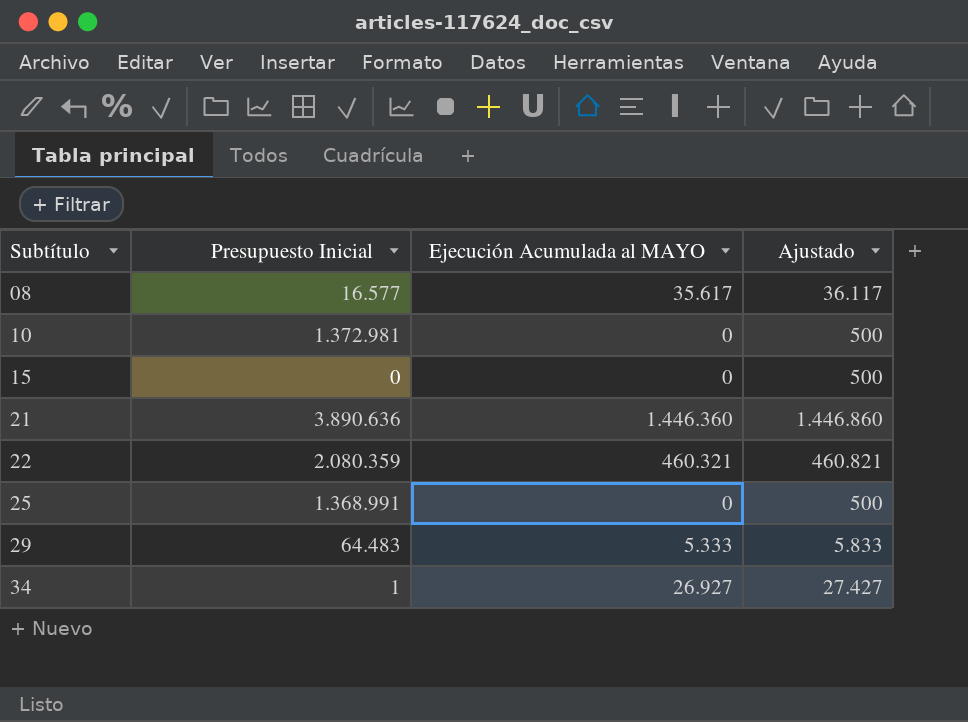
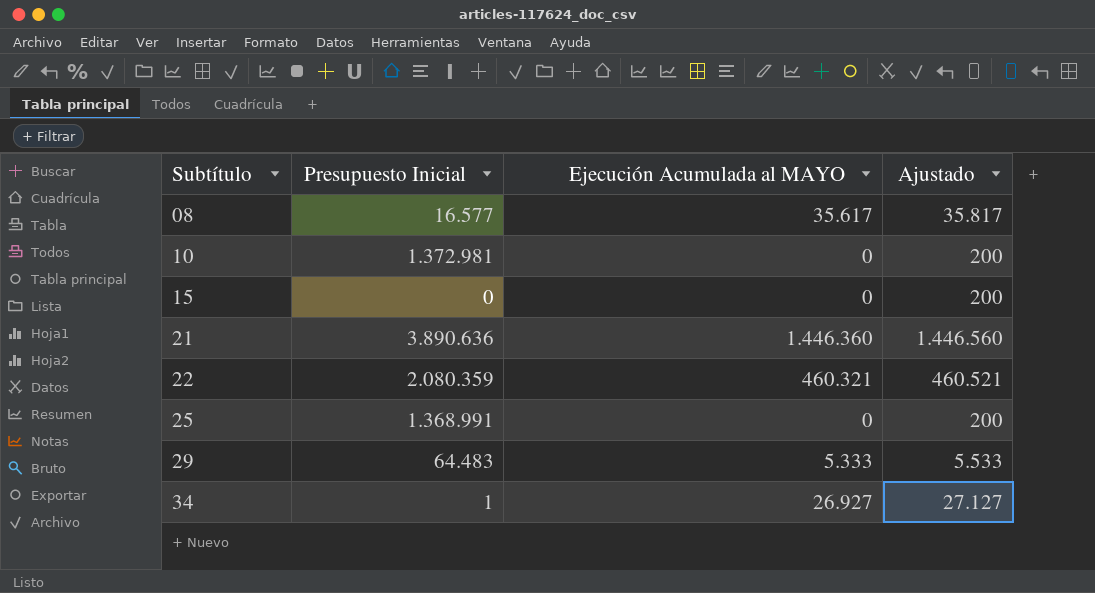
column Ajustado | formula: [Ejecución Acumulada al MAYO] + 500 -> [Ejecución Acumulada al MAYO] + 200

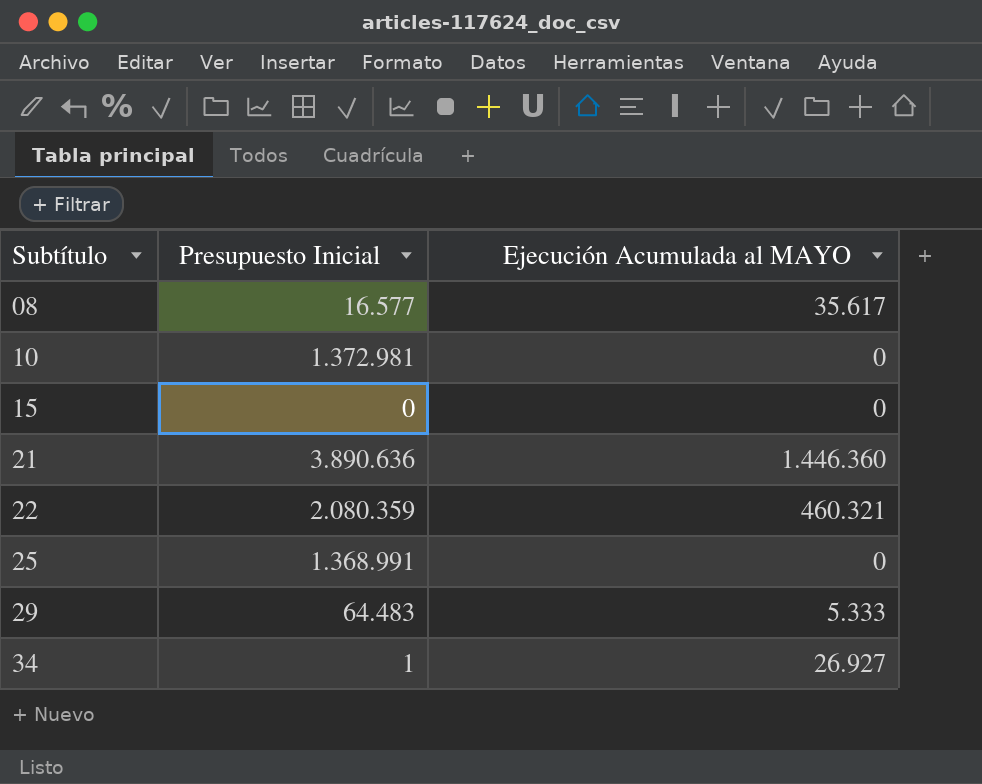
column Ajustado | formula: [Ejecución Acumulada al MAYO] + 200 -> none

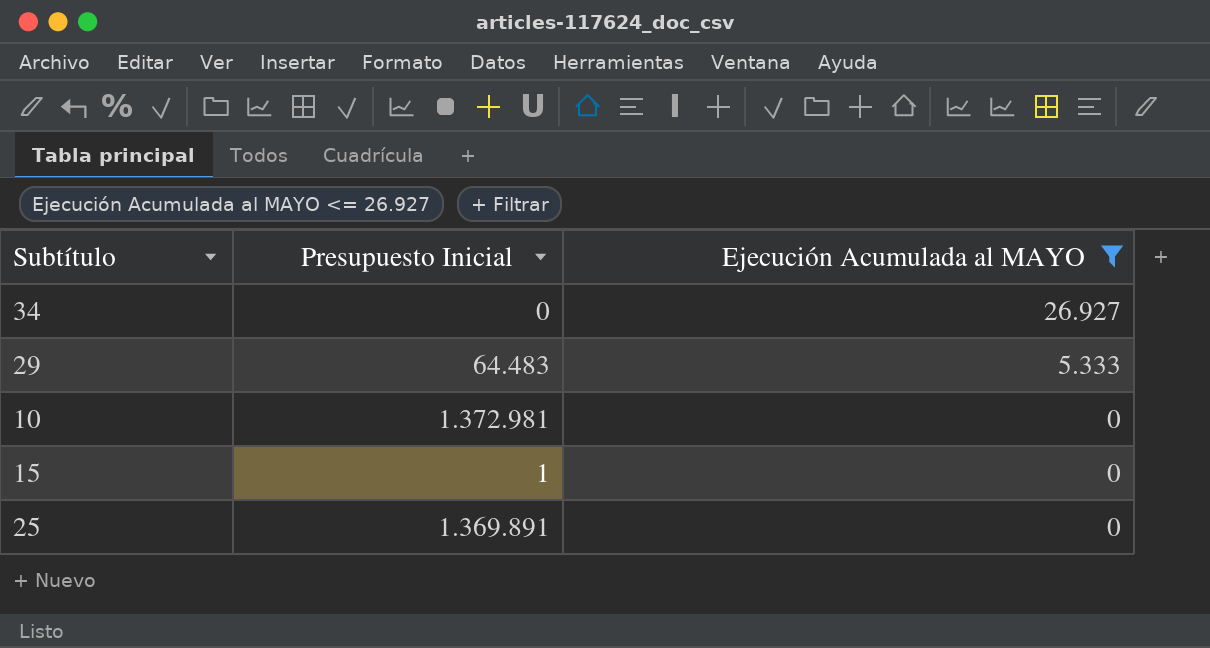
filter: none -> Ejecución Acumulada al MAYO <= 26.927
row order: Subtítulo ascending -> Ejecución Acumulada al MAYO descending
34 | Presupuesto Inicial: 1 -> 0
15 | Presupuesto Inicial: 0 -> 1
25 | Presupuesto Inicial: 1.368.991 -> 1.369.891

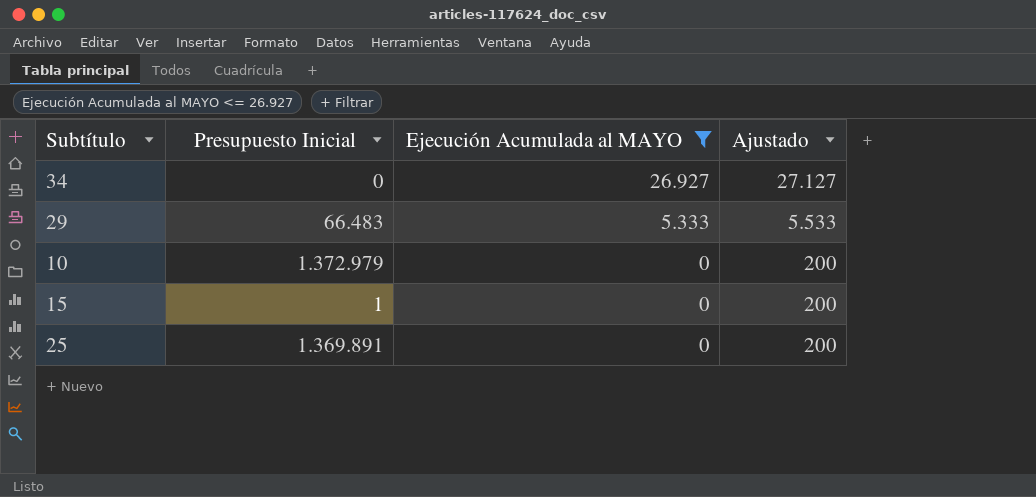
column Ajustado | formula: none -> [Ejecución Acumulada al MAYO] + 200
29 | Presupuesto Inicial: 64.483 -> 66.483
10 | Presupuesto Inicial: 1.372.981 -> 1.372.979

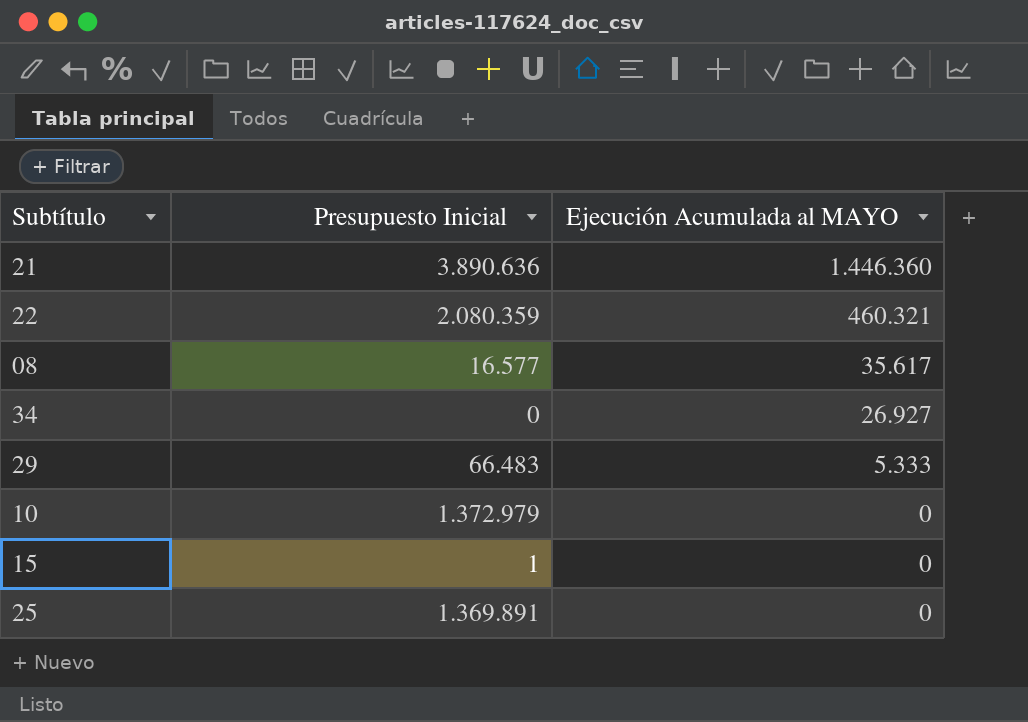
filter: Ejecución Acumulada al MAYO <= 26.927 -> none
column Ajustado | formula: [Ejecución Acumulada al MAYO] + 200 -> none

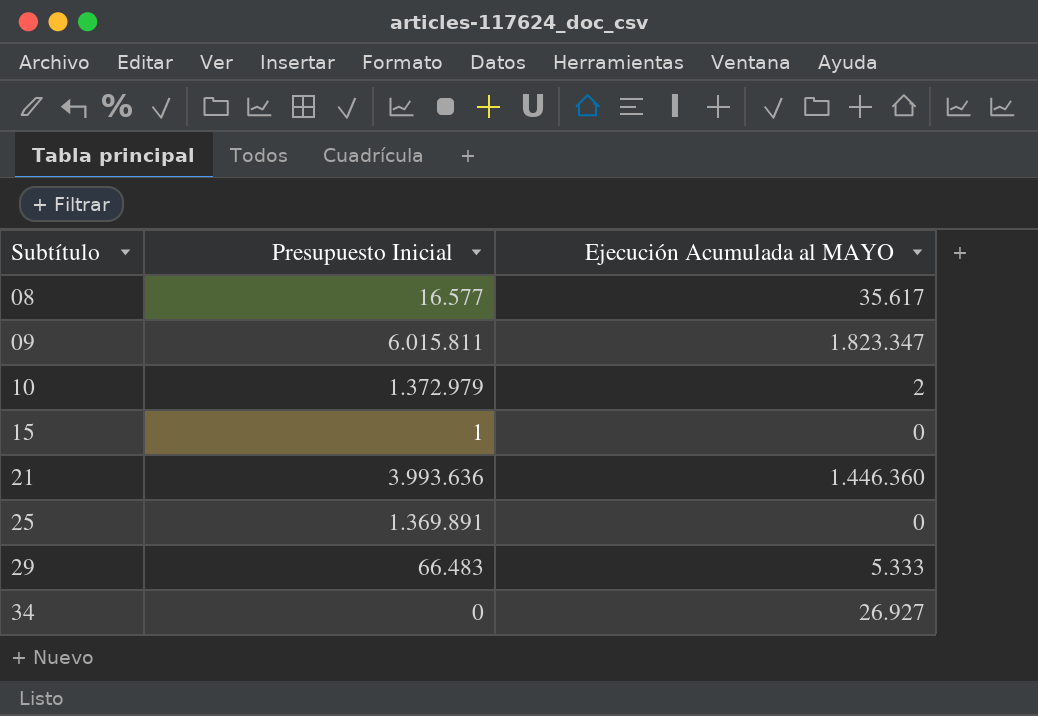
row order: Ejecución Acumulada al MAYO descending -> Subtítulo ascending
row 22: 2.080.359 | 460.321 -> none
row 09: none -> 6.015.811 | 1.823.347
10 | Ejecución Acumulada al MAYO: 0 -> 2
21 | Presupuesto Inicial: 3.890.636 -> 3.993.636

